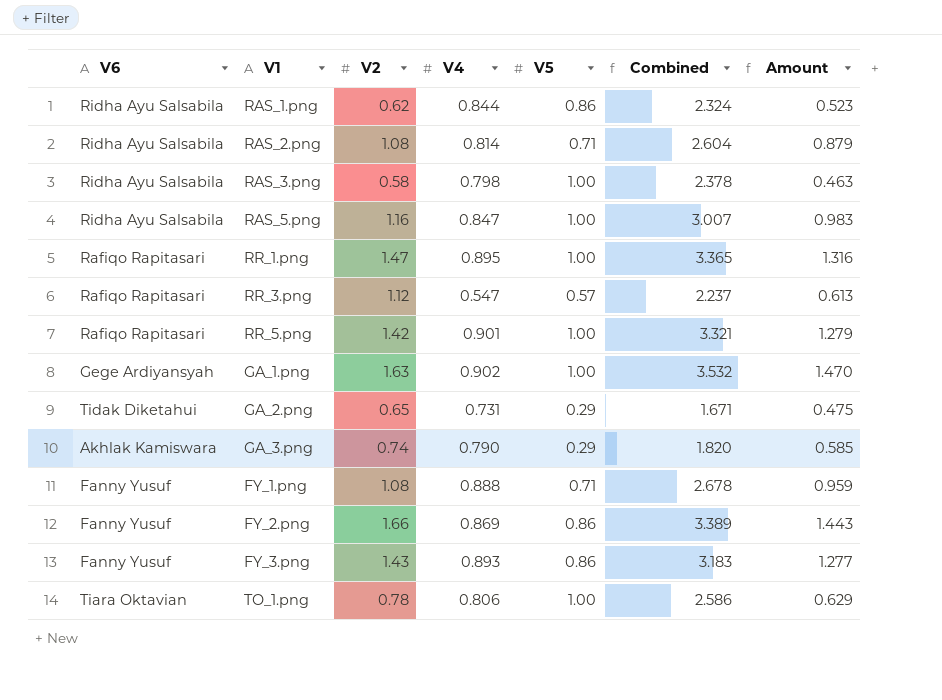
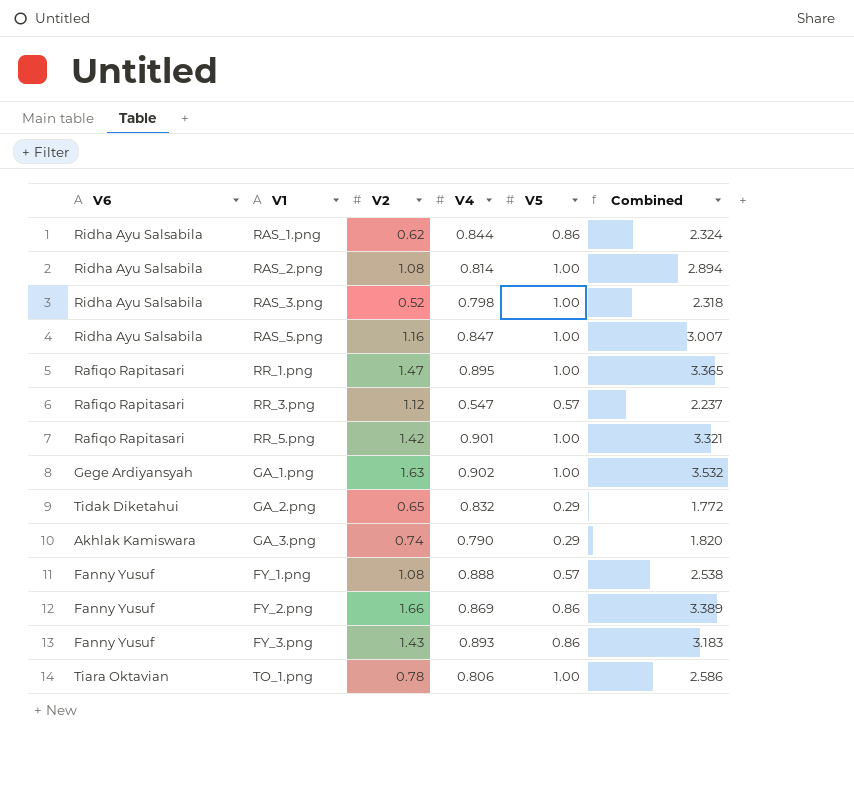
column Amount | formula: [V2] * [V4] -> none
RAS_2.png | V5: 0.71 -> 1.00
RAS_2.png | Combined: 2.604 -> 2.894
RAS_3.png | V2: 0.58 -> 0.52
RAS_3.png | Combined: 2.378 -> 2.318
GA_2.png | V4: 0.731 -> 0.832
GA_2.png | Combined: 1.671 -> 1.772
FY_1.png | V5: 0.71 -> 0.57
FY_1.png | Combined: 2.678 -> 2.538

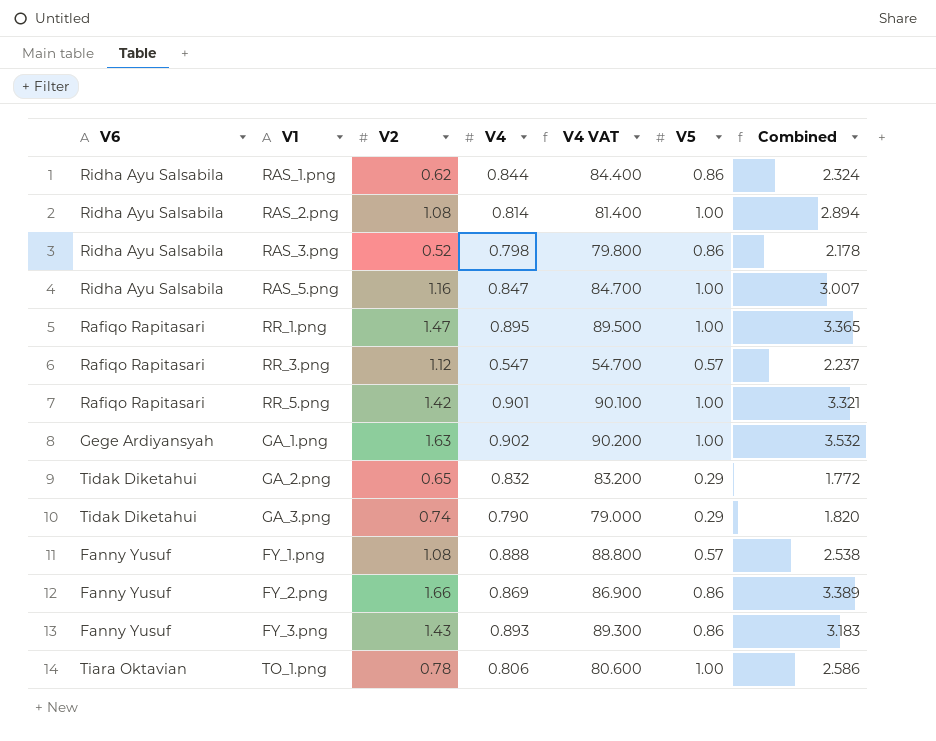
column V4 VAT | formula: none -> [V4] * 100
RAS_3.png | V5: 1.00 -> 0.86
RAS_3.png | Combined: 2.318 -> 2.178
GA_3.png | V6: Akhlak Kamiswara -> Tidak Diketahui

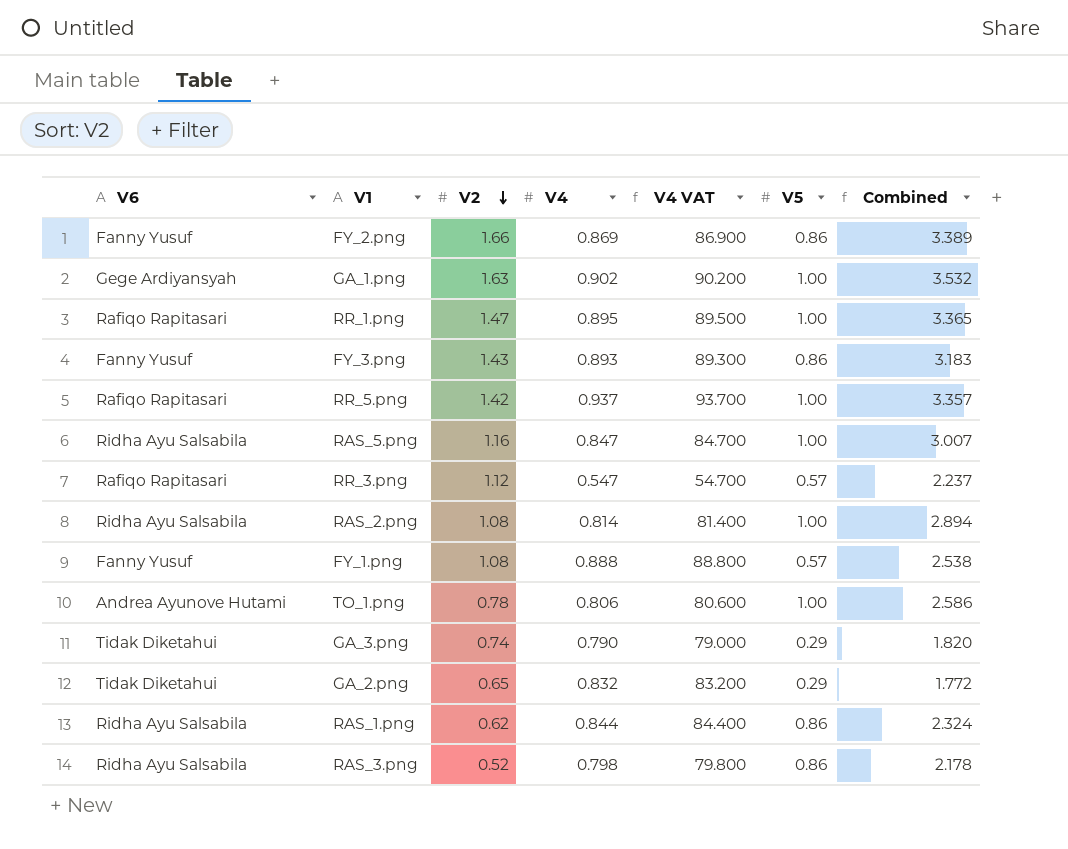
row order: none -> V2 descending
RR_5.png | V4: 0.901 -> 0.937
RR_5.png | V4 VAT: 90.100 -> 93.700
RR_5.png | Combined: 3.321 -> 3.357
TO_1.png | V6: Tiara Oktavian -> Andrea Ayunove Hutami

